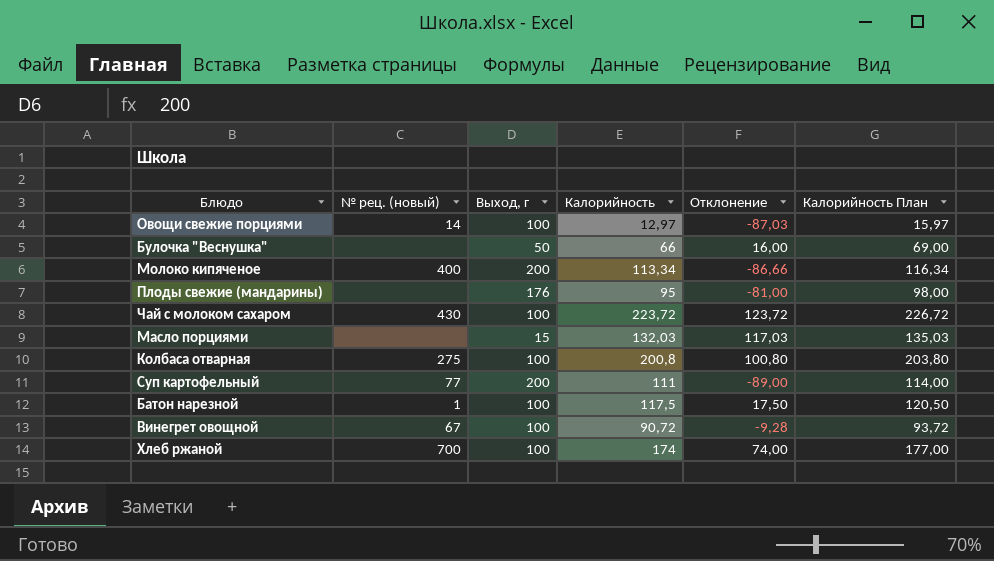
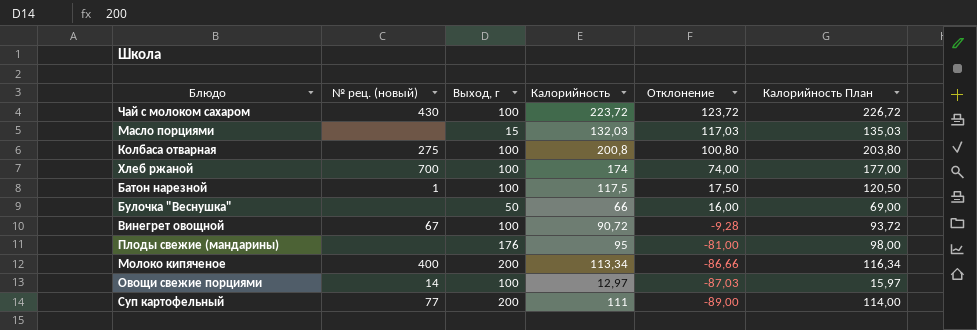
row order: none -> Отклонение descending

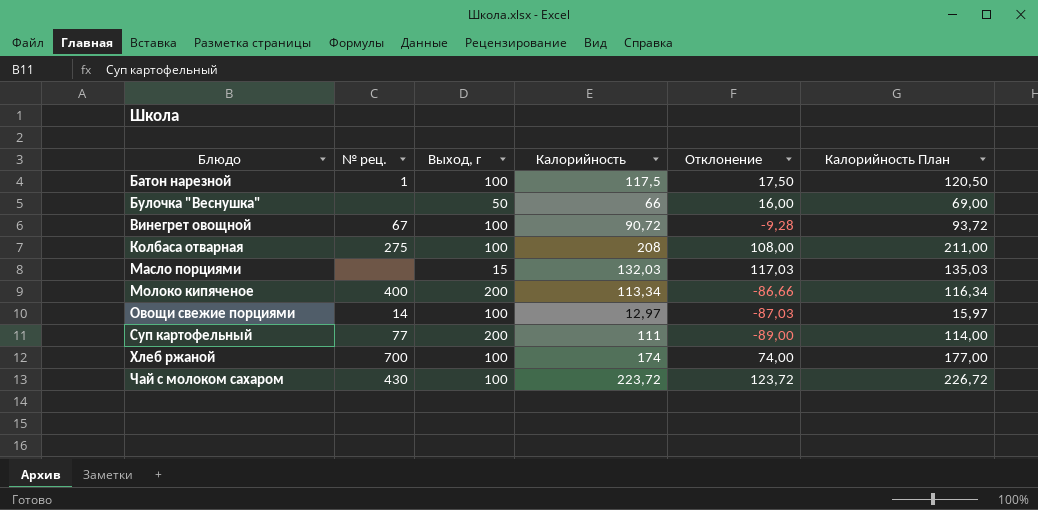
row order: Отклонение descending -> Блюдо ascending
column name: № рец. (новый) -> № рец.
row Плоды свежие (мандарины): none | 176 | 95 | -81,00 | 98,00 -> none
Колбаса отварная | Калорийность: 200,8 -> 208
Колбаса отварная | Отклонение: 100,80 -> 108,00
Колбаса отварная | Калорийность План: 203,80 -> 211,00

